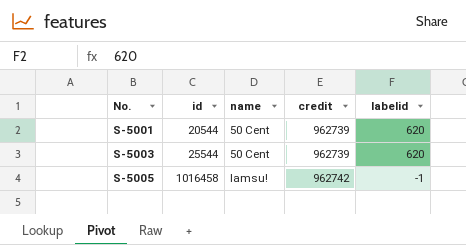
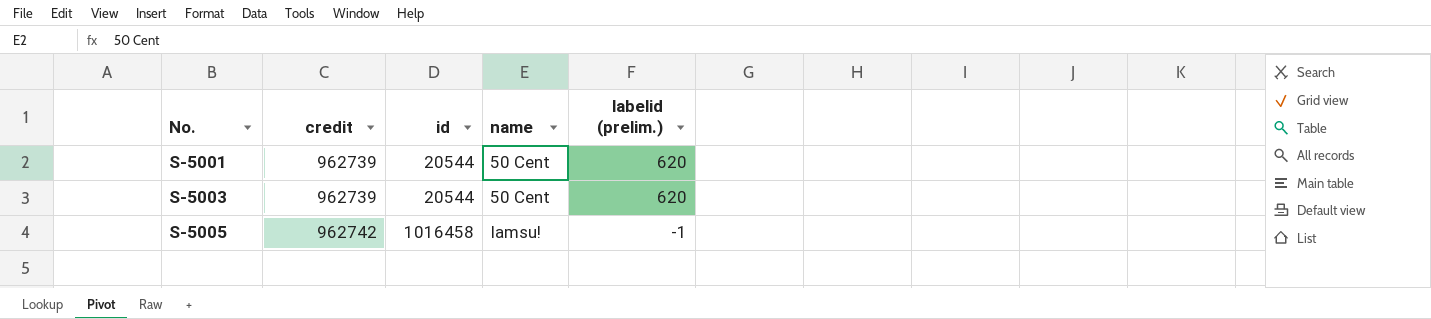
column credit | position: 4 -> 2
column name: labelid -> labelid (prelim.)
S-5003 | id: 25544 -> 20544

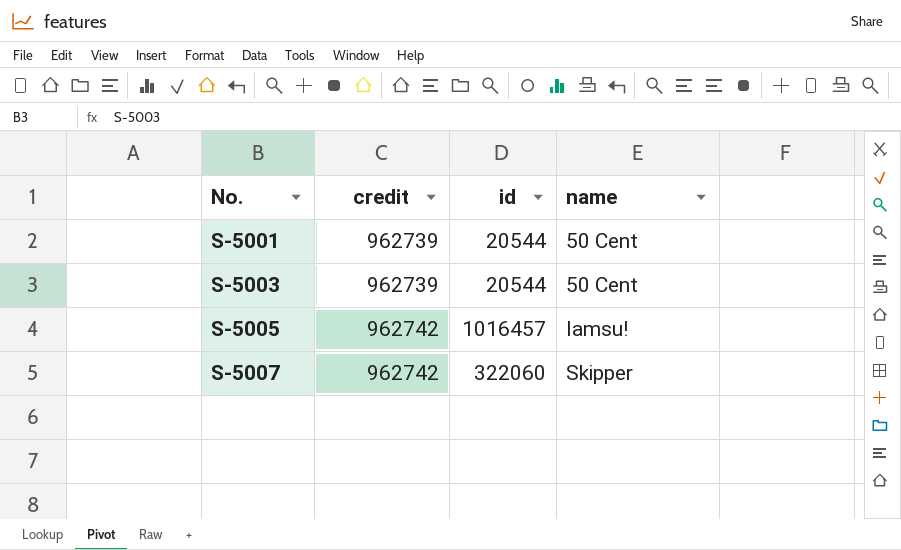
column labelid (prelim.) | position: 5 -> none
S-5005 | id: 1016458 -> 1016457
row S-5007: none -> 962742 | 322060 | Skipper

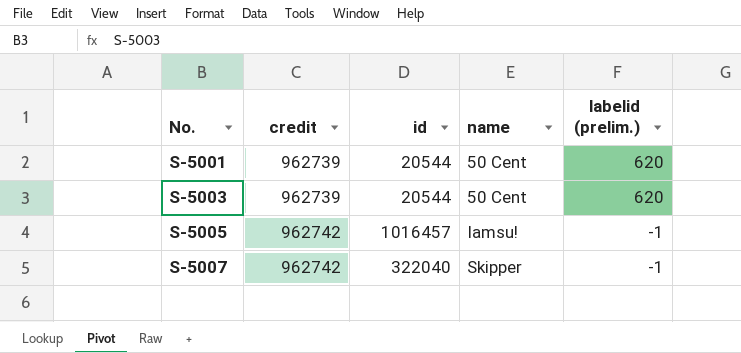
column labelid (prelim.) | position: none -> 5
S-5007 | id: 322060 -> 322040

